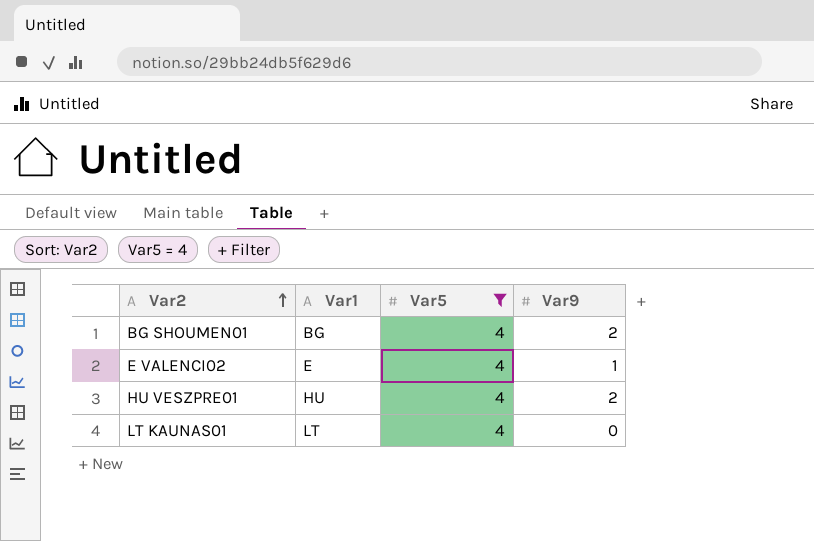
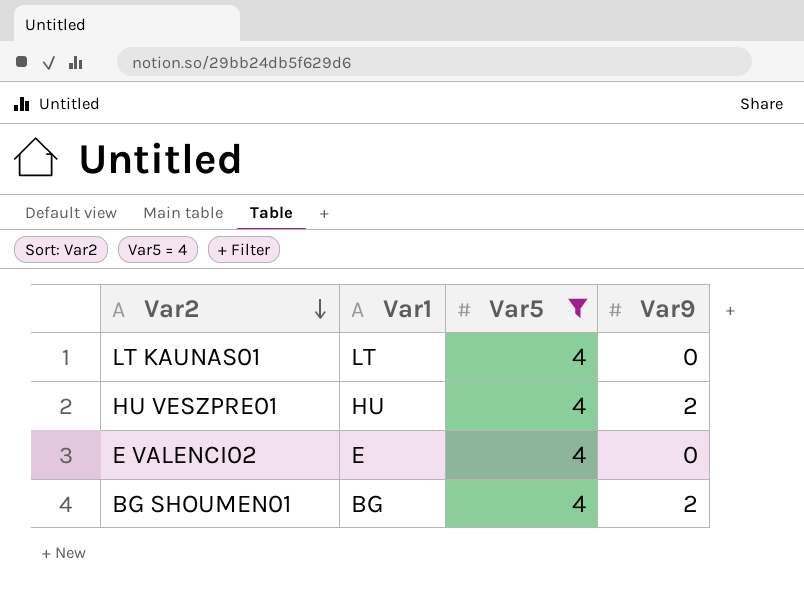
row order: Var2 ascending -> Var2 descending
E VALENCI02 | Var9: 1 -> 0

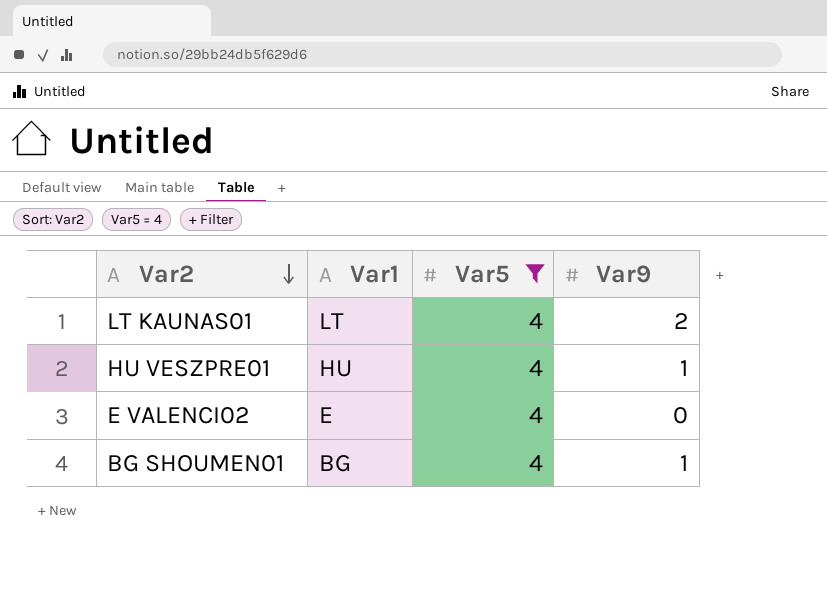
LT KAUNAS01 | Var9: 0 -> 2
HU VESZPRE01 | Var9: 2 -> 1
BG SHOUMEN01 | Var9: 2 -> 1

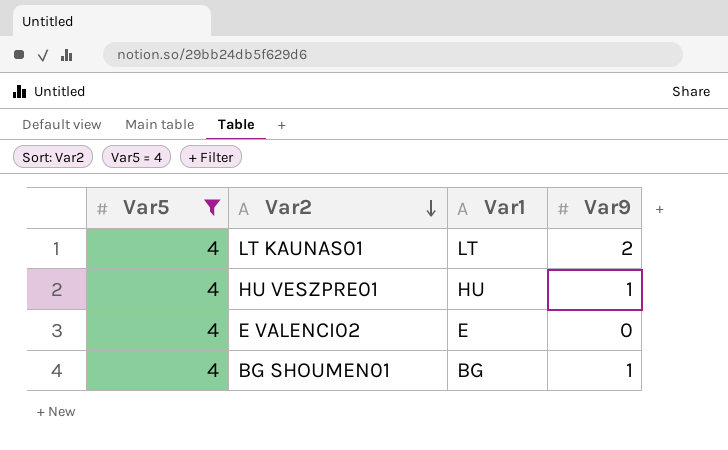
column Var5 | position: 3 -> 1

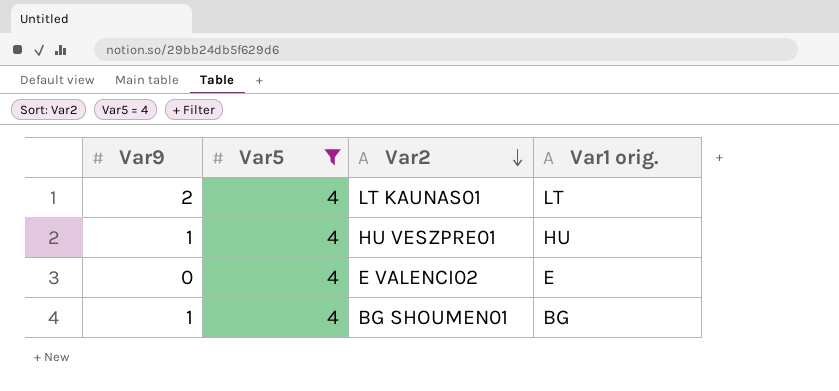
column Var9 | position: 4 -> 1
column name: Var1 -> Var1 orig.

